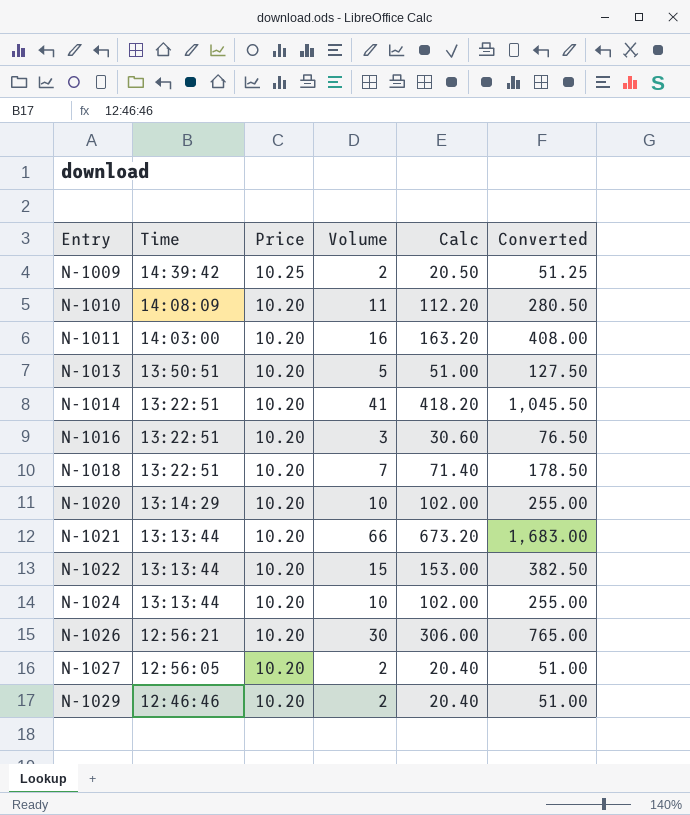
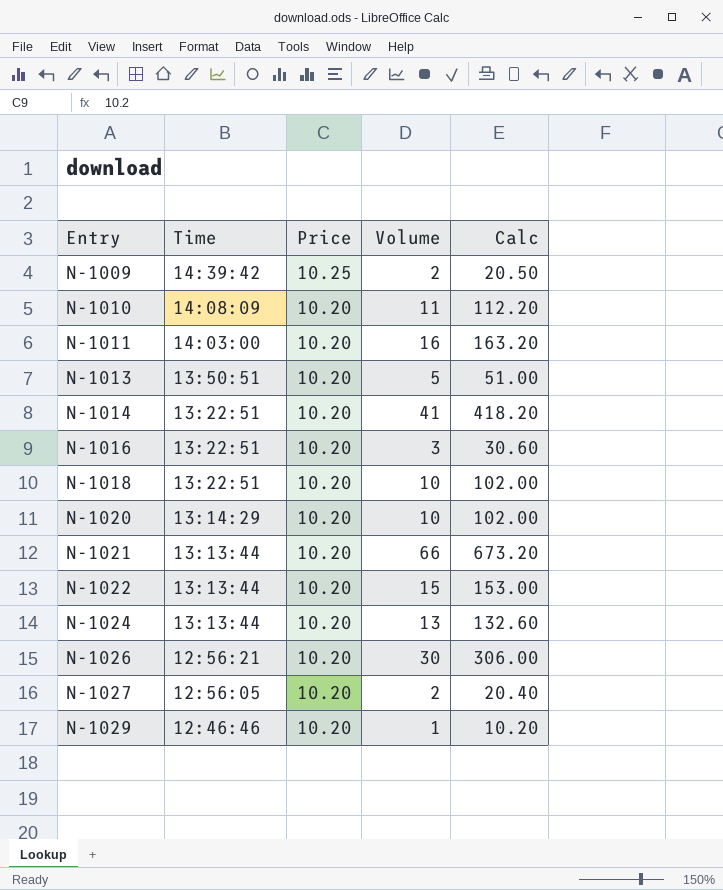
column Converted | formula: [Calc] * 2.5 -> none
N-1018 | Volume: 7 -> 10
N-1018 | Calc: 71.40 -> 102.00
N-1024 | Volume: 10 -> 13
N-1024 | Calc: 102.00 -> 132.60
N-1029 | Volume: 2 -> 1
N-1029 | Calc: 20.40 -> 10.20

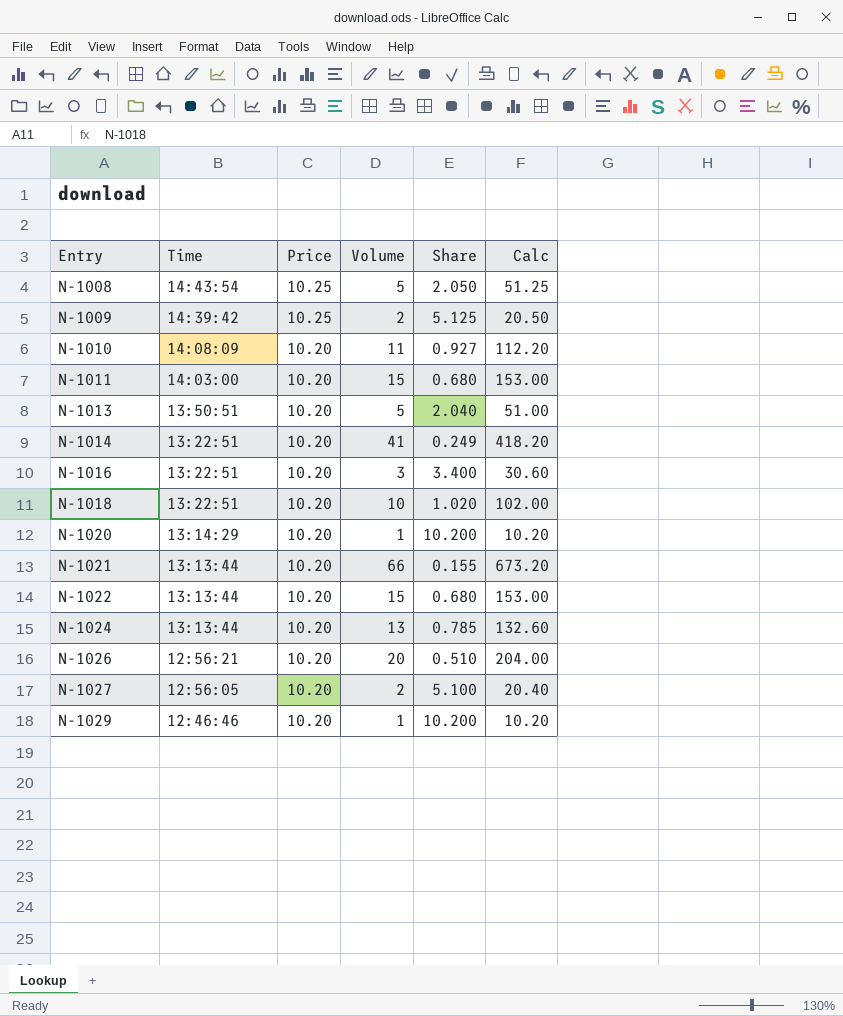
column Share | formula: none -> [Price] / [Volume]
row N-1008: none -> 14:43:54 | 10.25 | 5 | 2.050 | 51.25
N-1011 | Volume: 16 -> 15
N-1011 | Calc: 163.20 -> 153.00
N-1020 | Volume: 10 -> 1
N-1020 | Calc: 102.00 -> 10.20
N-1026 | Volume: 30 -> 20
N-1026 | Calc: 306.00 -> 204.00

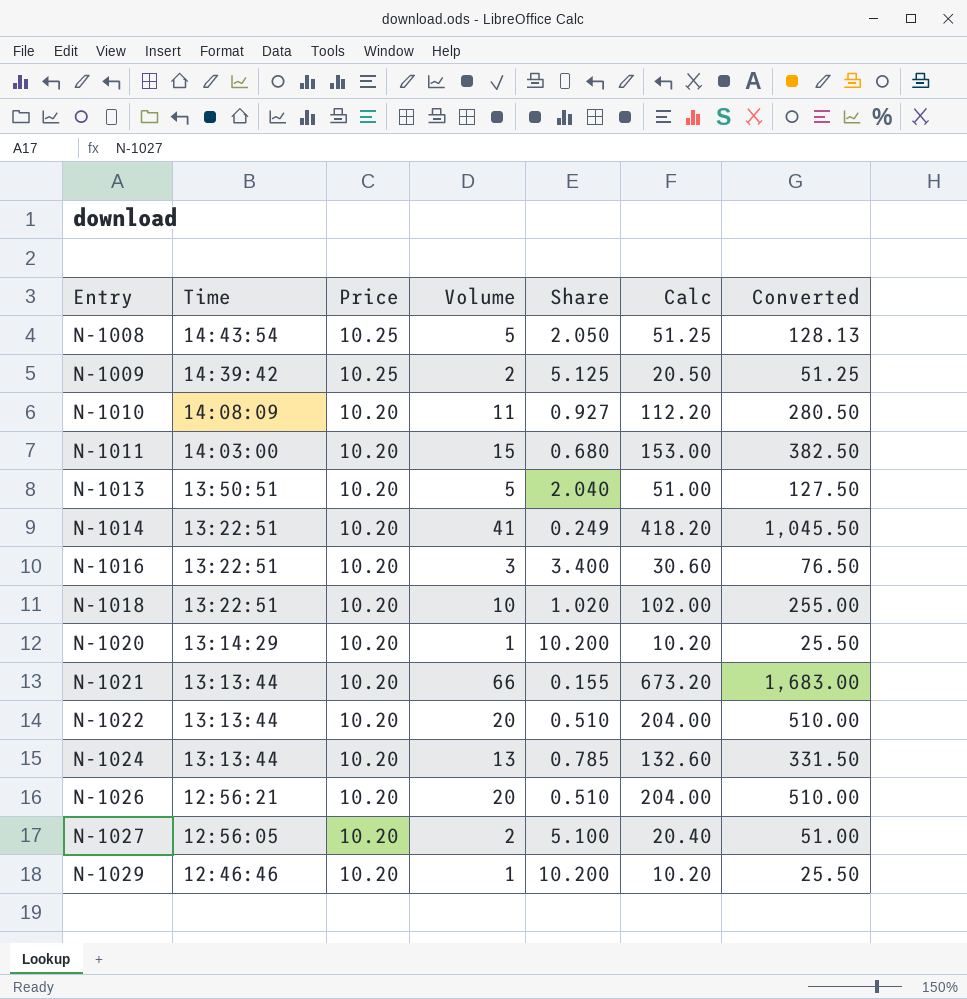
column Converted | formula: none -> [Calc] * 2.5
N-1022 | Volume: 15 -> 20
N-1022 | Share: 0.680 -> 0.510
N-1022 | Calc: 153.00 -> 204.00

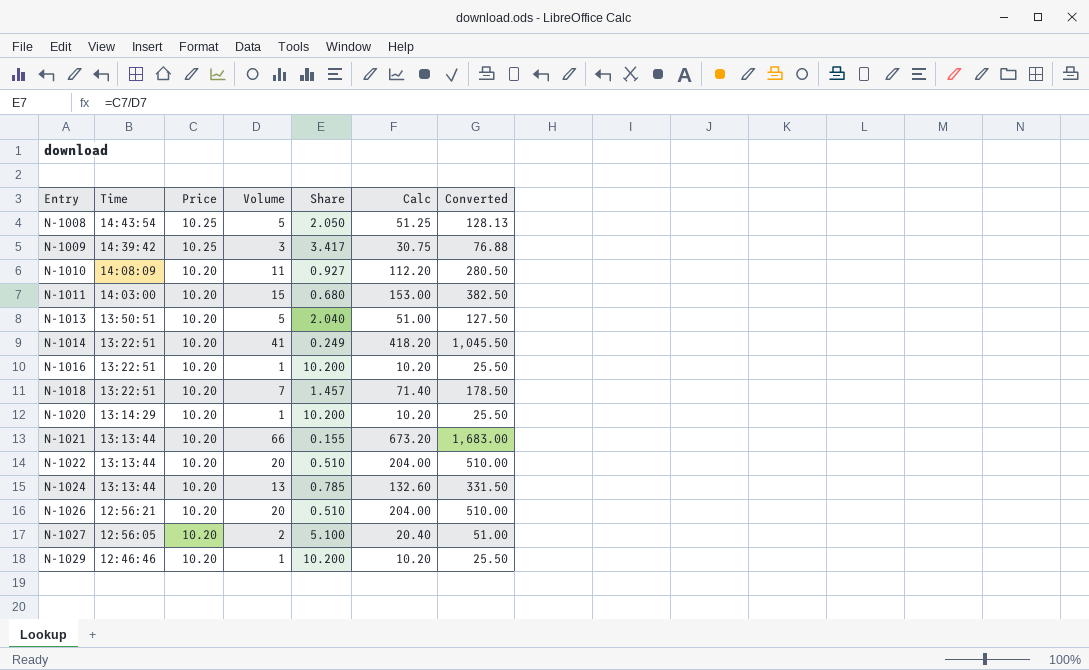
N-1009 | Volume: 2 -> 3
N-1009 | Share: 5.125 -> 3.417
N-1009 | Calc: 20.50 -> 30.75
N-1009 | Converted: 51.25 -> 76.88
N-1016 | Volume: 3 -> 1
N-1016 | Share: 3.400 -> 10.200
N-1016 | Calc: 30.60 -> 10.20
N-1016 | Converted: 76.50 -> 25.50
N-1018 | Volume: 10 -> 7
N-1018 | Share: 1.020 -> 1.457
N-1018 | Calc: 102.00 -> 71.40
N-1018 | Converted: 255.00 -> 178.50

